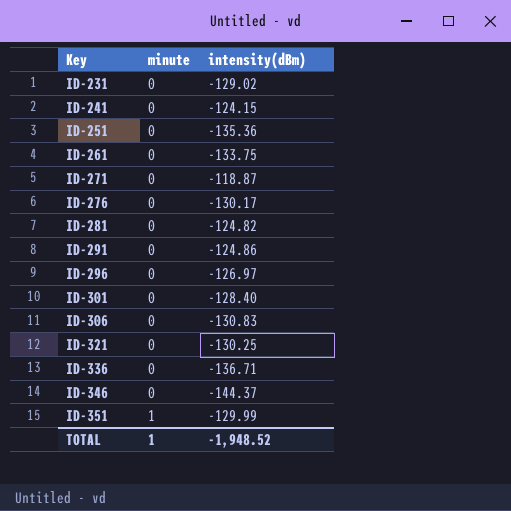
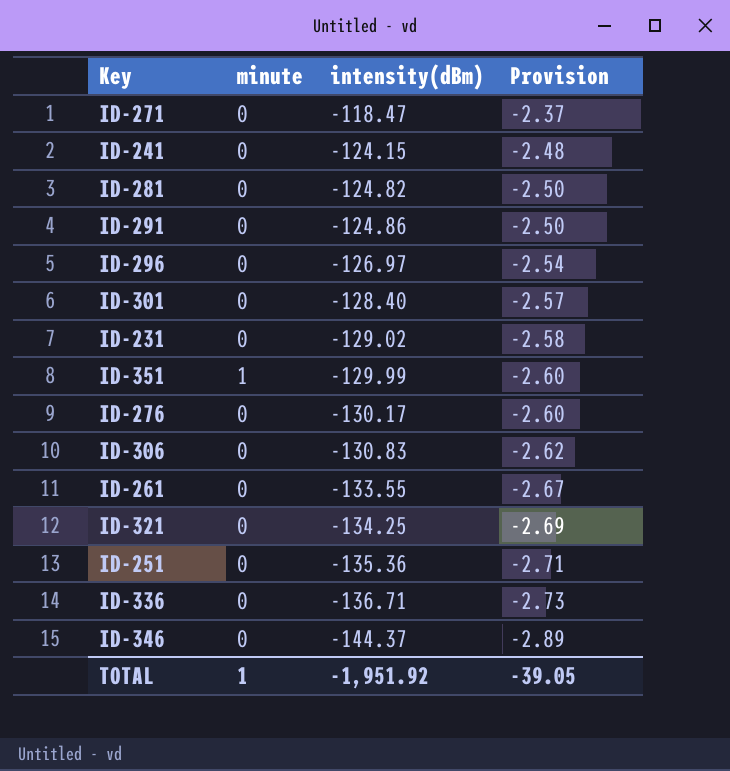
row order: Key ascending -> intensity(dBm) descending
column Provision | formula: none -> [intensity(dBm)] * 0.02
ID-271 | intensity(dBm): -118.87 -> -118.47
ID-261 | intensity(dBm): -133.75 -> -133.55
ID-321 | intensity(dBm): -130.25 -> -134.25
TOTAL | intensity(dBm): -1,948.52 -> -1,951.92

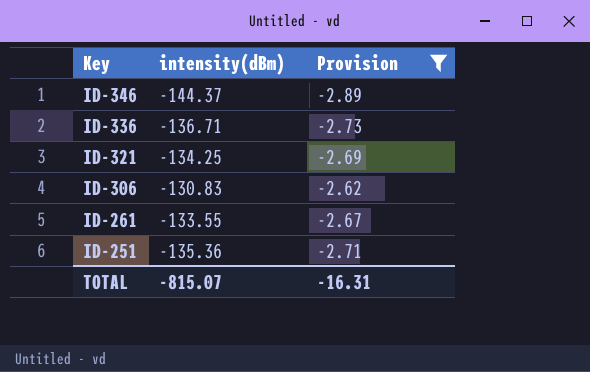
filter: none -> Provision <= -2.62
row order: intensity(dBm) descending -> Key descending
column minute | position: 2 -> none
TOTAL | intensity(dBm): -1,951.92 -> -815.07
TOTAL | Provision: -39.05 -> -16.31

